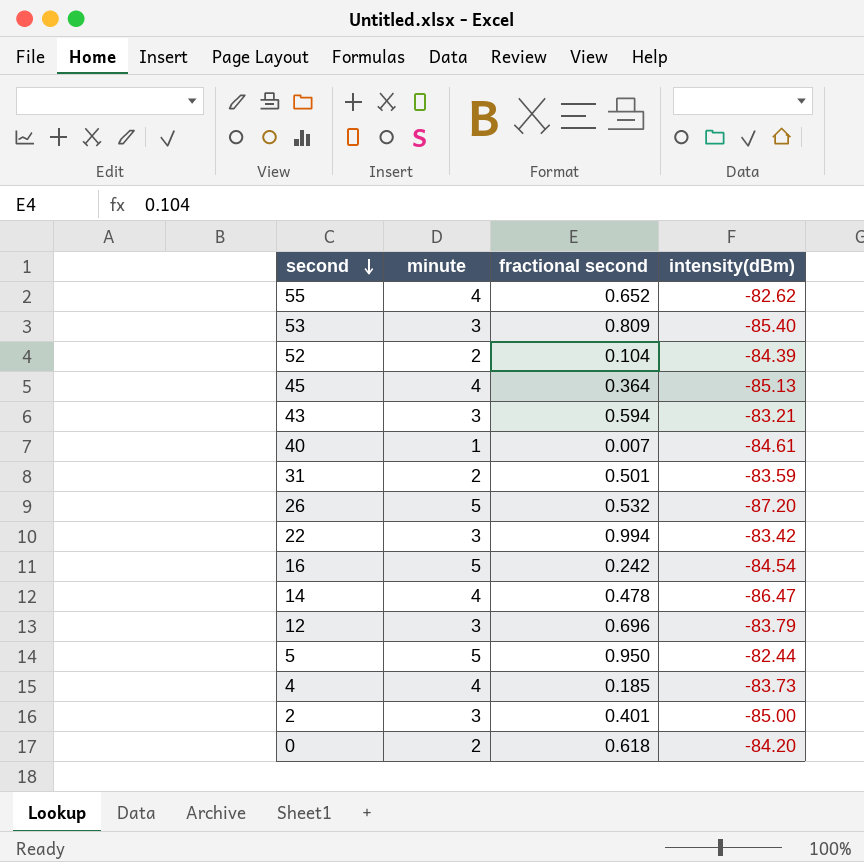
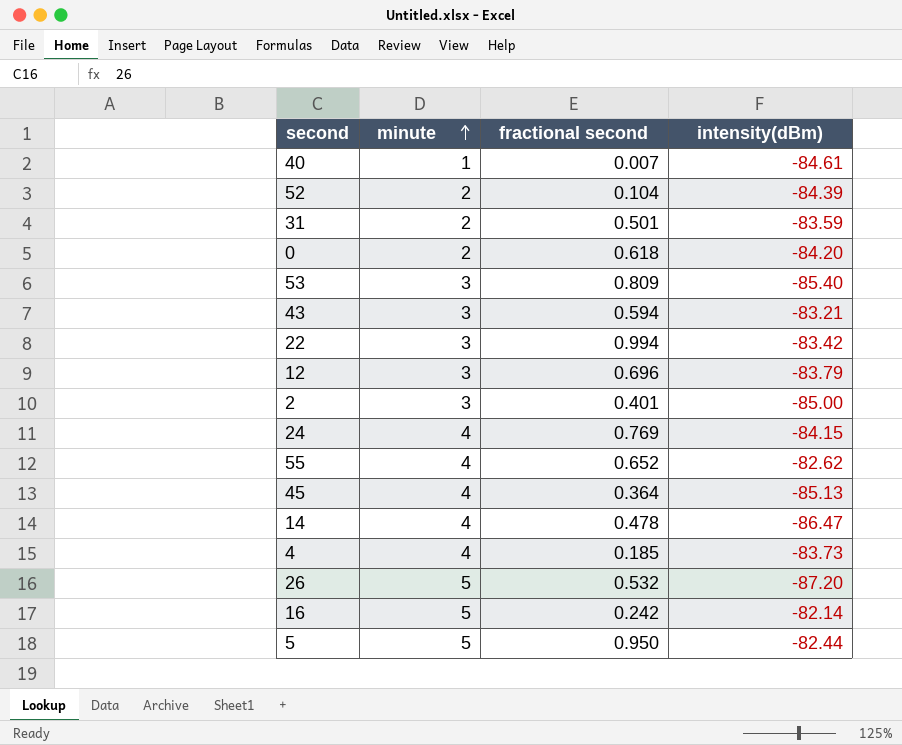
row order: second descending -> minute ascending
row 24: none -> 4 | 0.769 | -84.15
16 | intensity(dBm): -84.54 -> -82.14

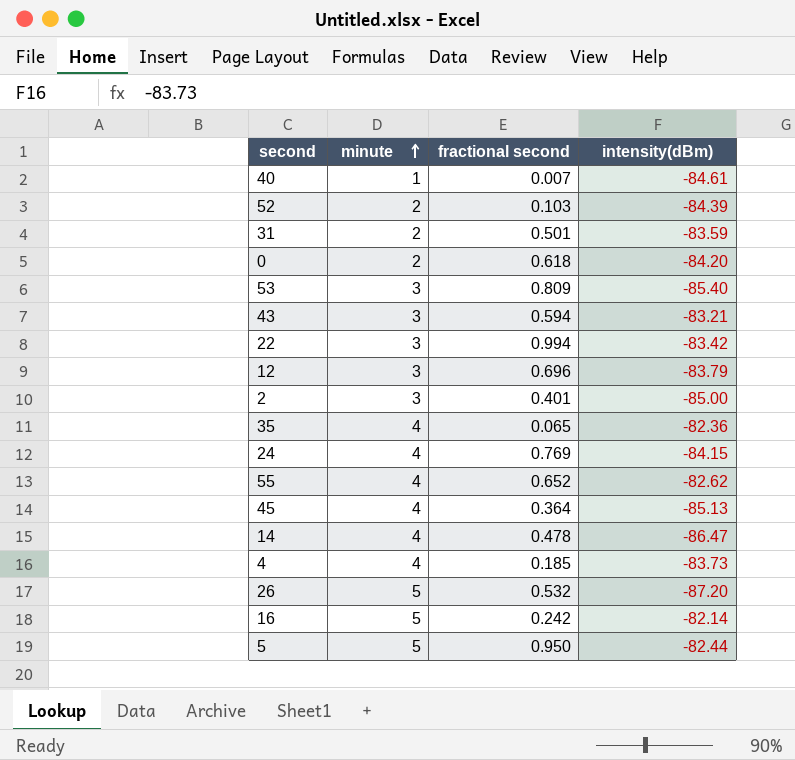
52 | fractional second: 0.104 -> 0.103
row 35: none -> 4 | 0.065 | -82.36

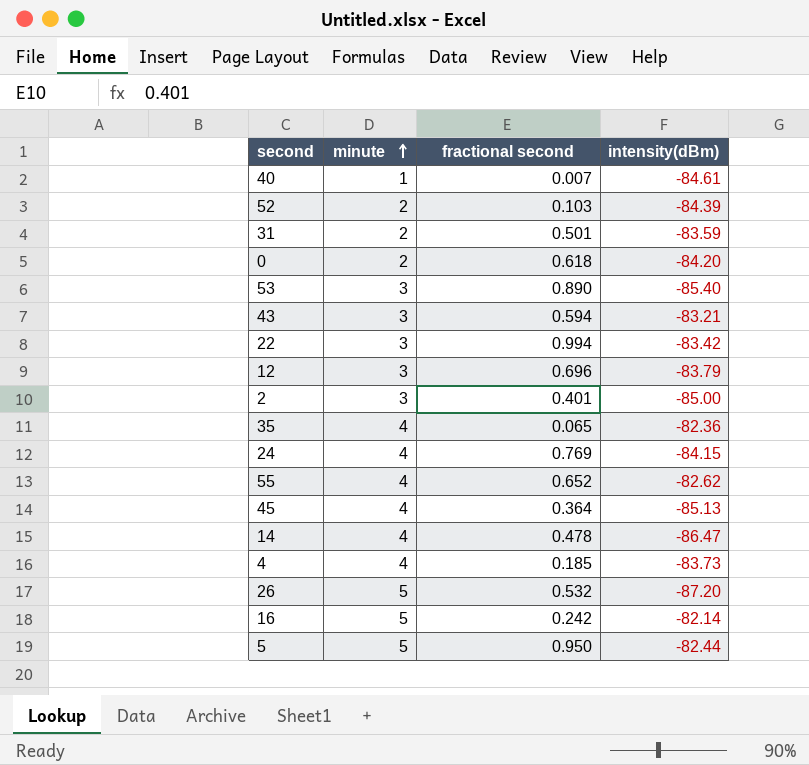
53 | fractional second: 0.809 -> 0.890

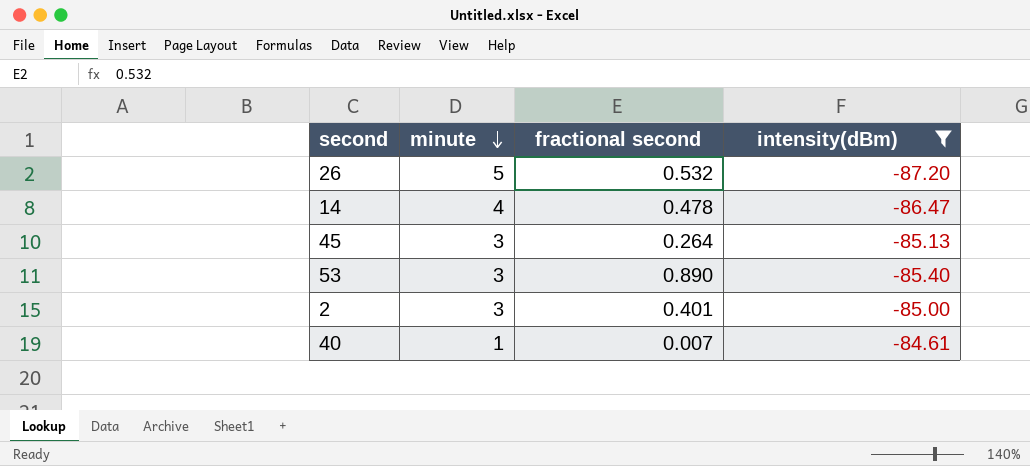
filter: none -> intensity(dBm) <= -84.61
row order: minute ascending -> minute descending
45 | minute: 4 -> 3
45 | fractional second: 0.364 -> 0.264

